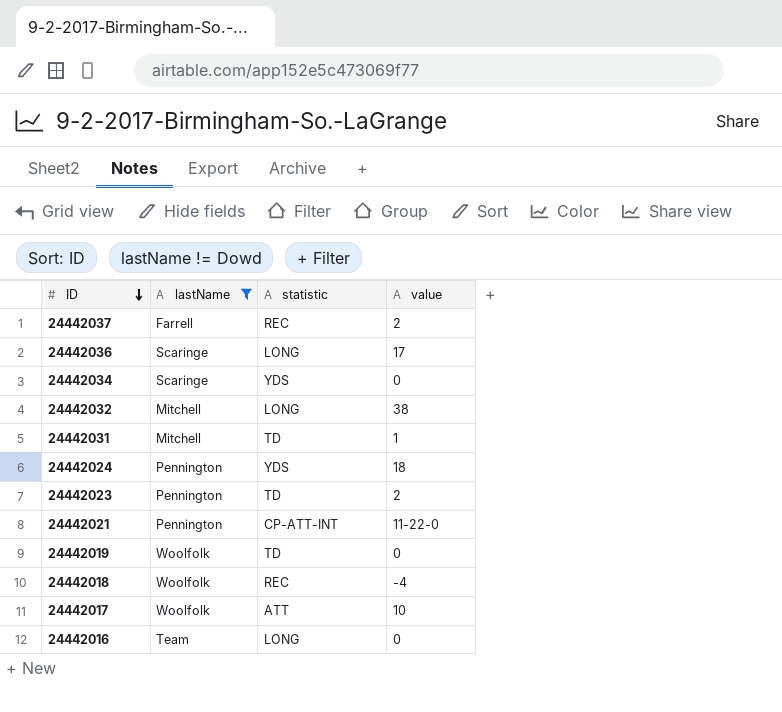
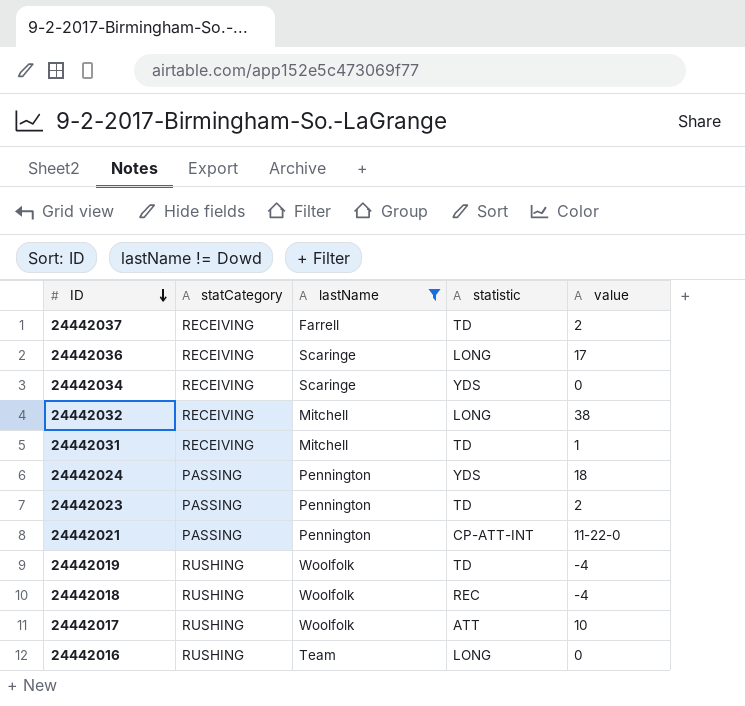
column statCategory | position: none -> 2
24442037 | statistic: REC -> TD
24442019 | value: 0 -> -4

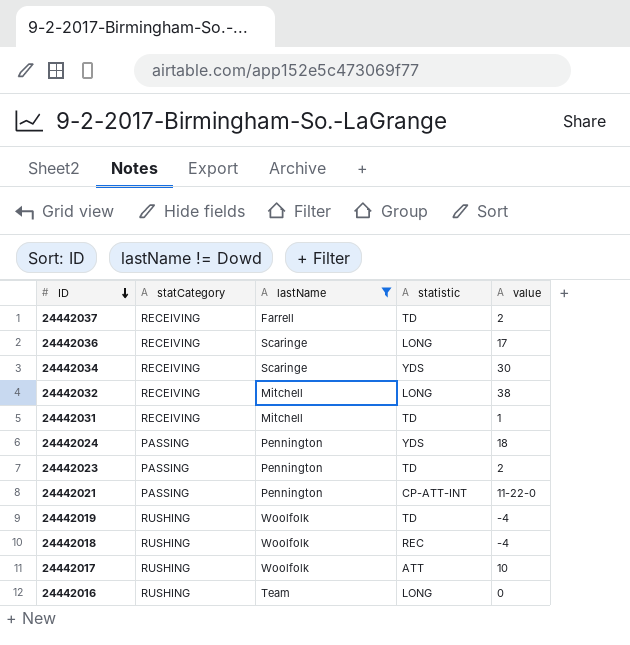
24442034 | value: 0 -> 30

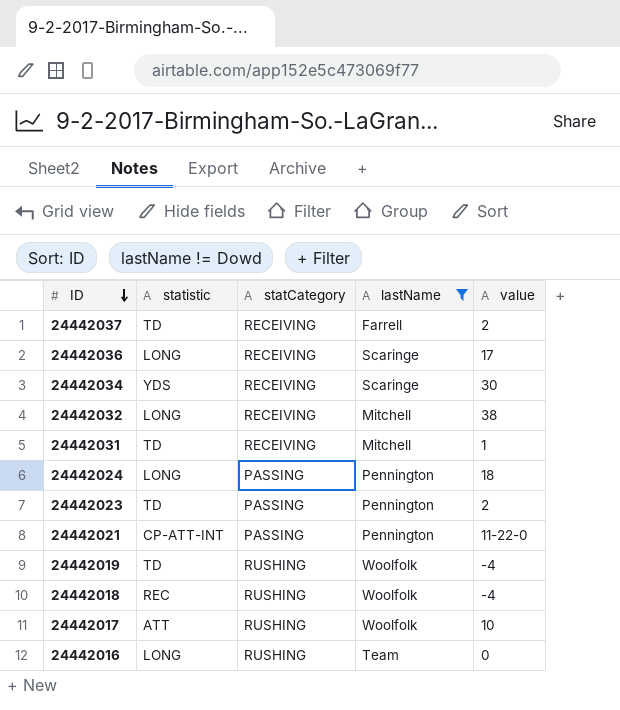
column statistic | position: 4 -> 2
24442024 | statistic: YDS -> LONG

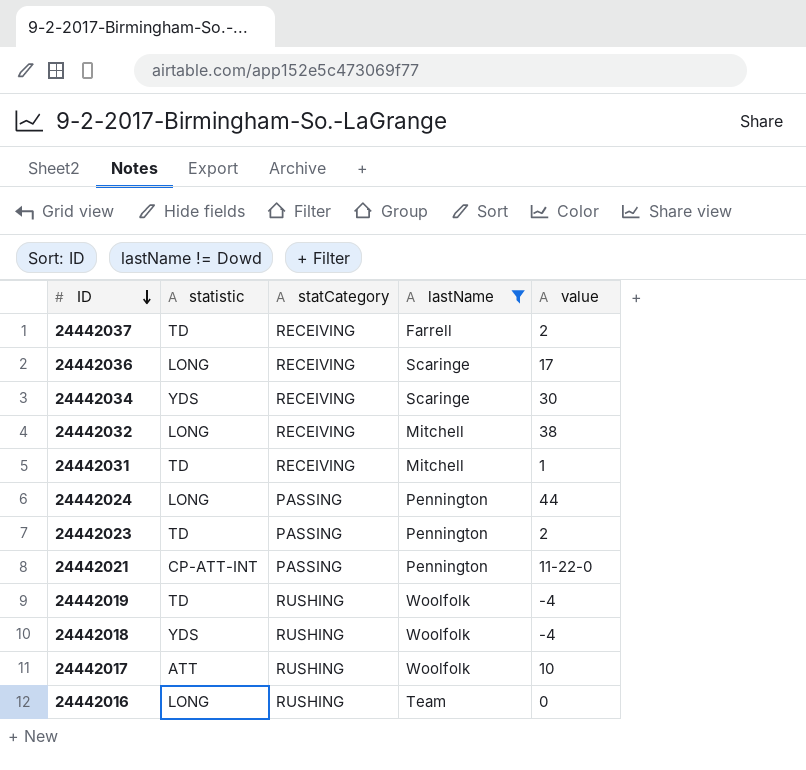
24442024 | value: 18 -> 44
24442018 | statistic: REC -> YDS

